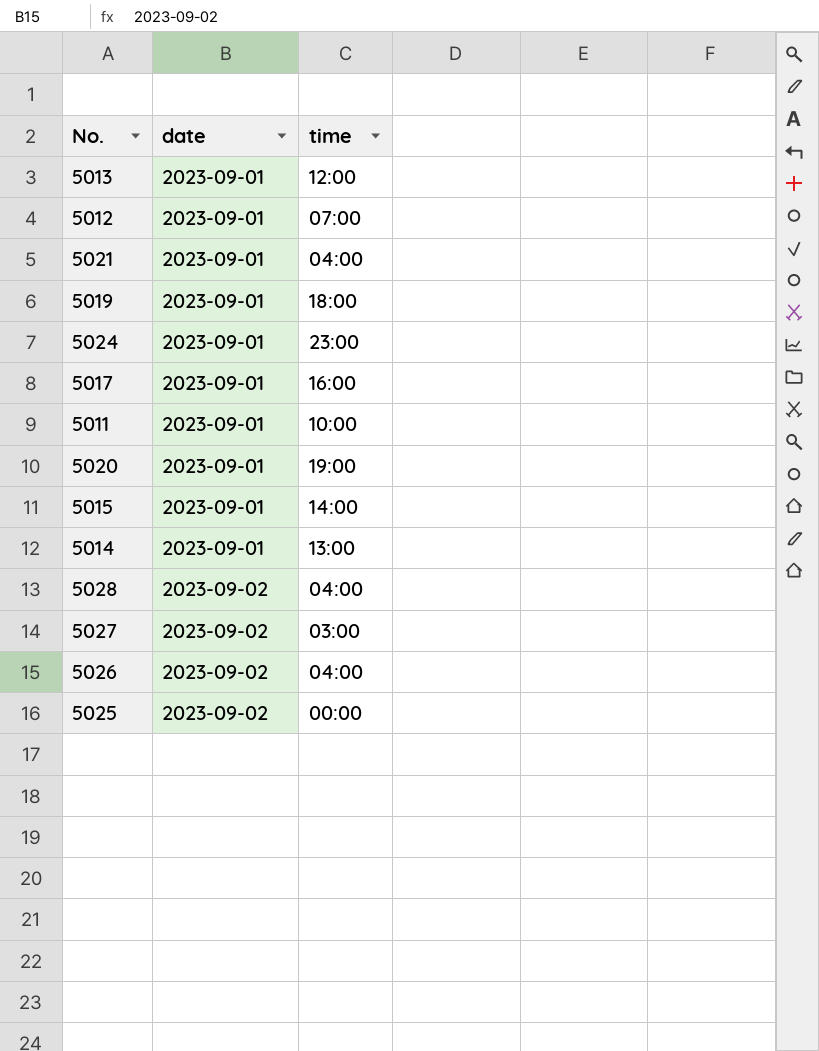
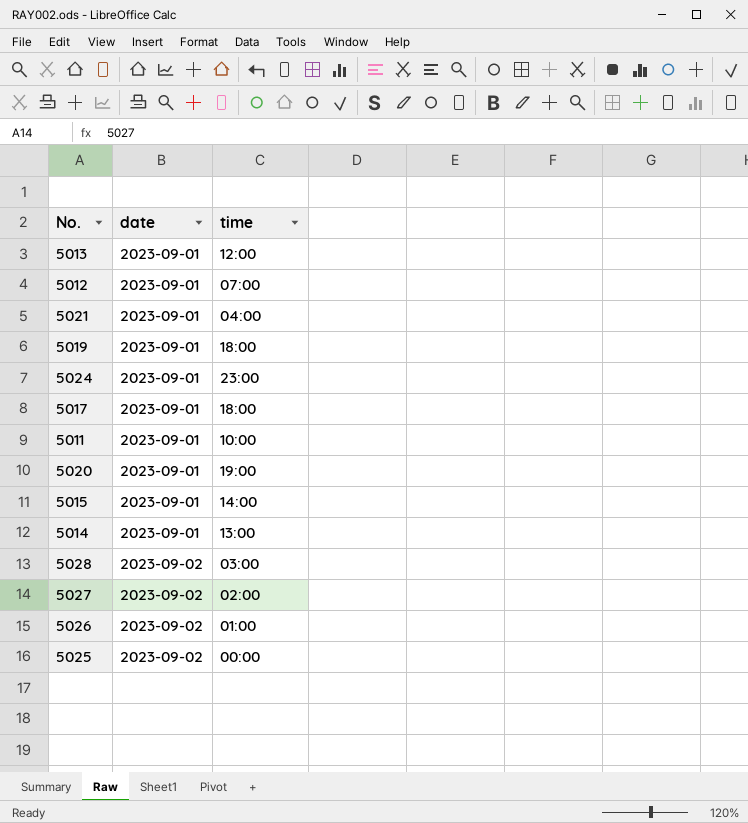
5017 | time: 16:00 -> 18:00
5028 | time: 04:00 -> 03:00
5027 | time: 03:00 -> 02:00
5026 | time: 04:00 -> 01:00

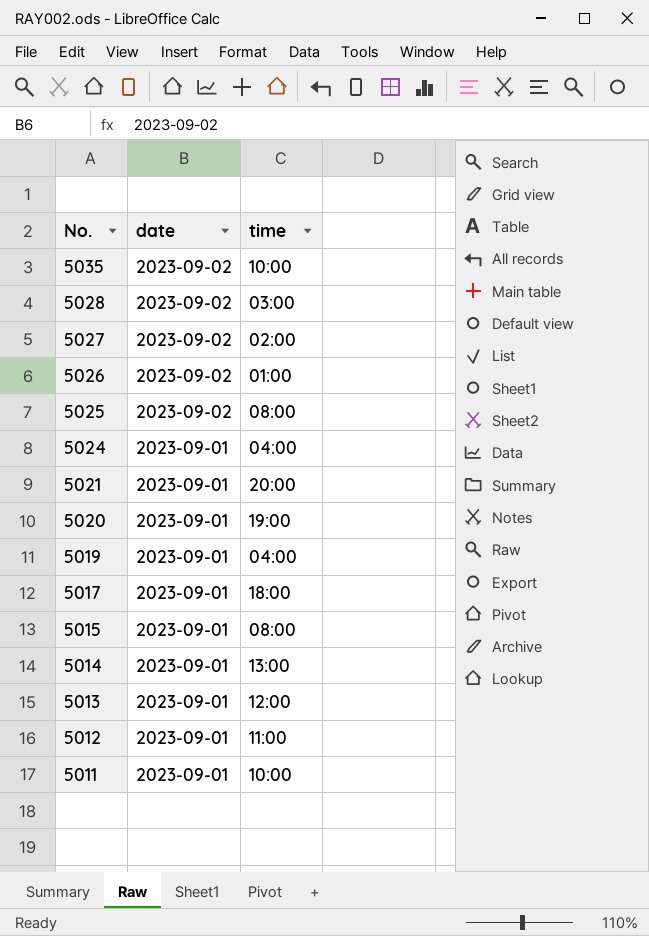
row order: date ascending -> No. descending
row 5035: none -> 2023-09-02 | 10:00
5025 | time: 00:00 -> 08:00
5024 | time: 23:00 -> 04:00
5021 | time: 04:00 -> 20:00
5019 | time: 18:00 -> 04:00
5015 | time: 14:00 -> 08:00
5012 | time: 07:00 -> 11:00

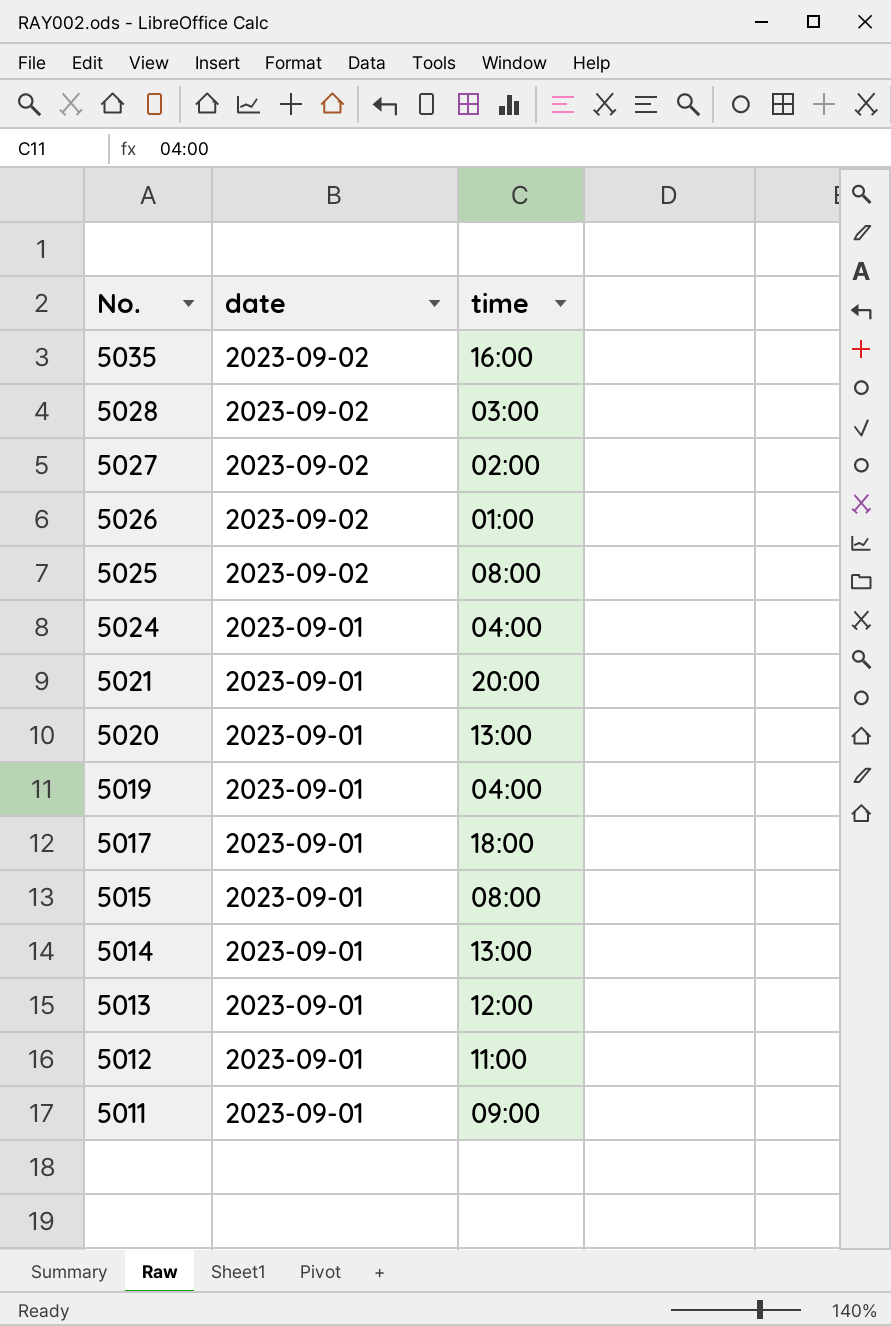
5035 | time: 10:00 -> 16:00
5020 | time: 19:00 -> 13:00
5011 | time: 10:00 -> 09:00

